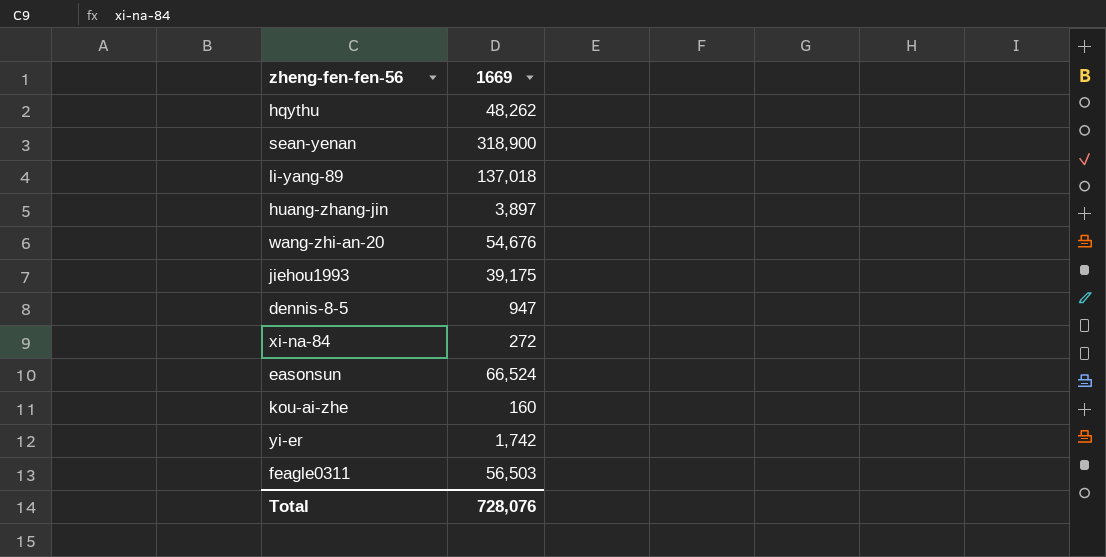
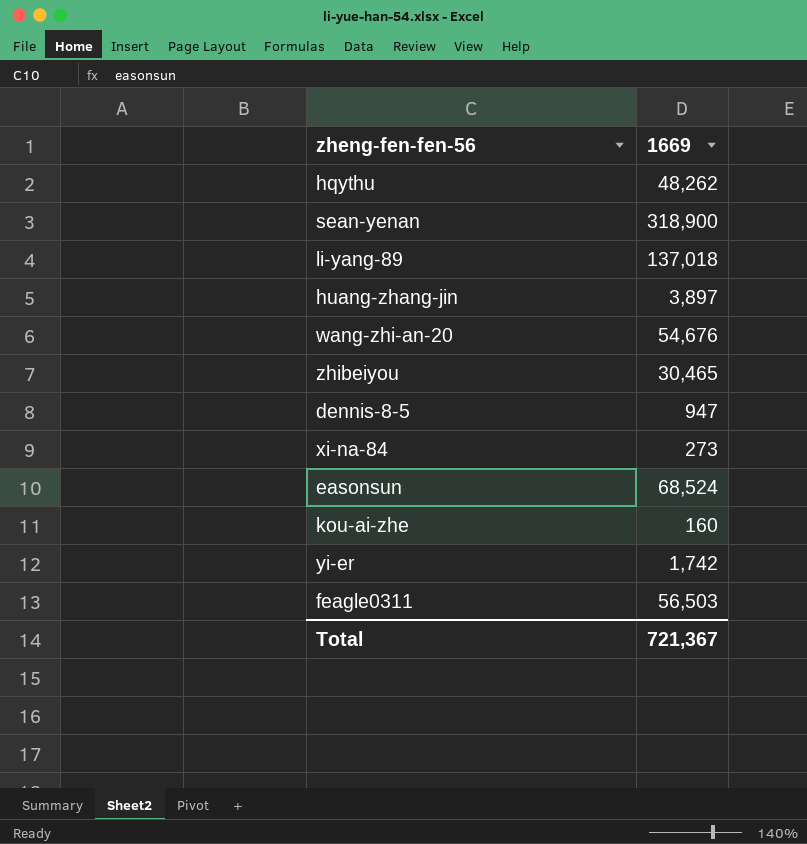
row jiehou1993: 39,175 -> none
row zhibeiyou: none -> 30,465
xi-na-84 | 1669: 272 -> 273
easonsun | 1669: 66,524 -> 68,524
Total | 1669: 728,076 -> 721,367

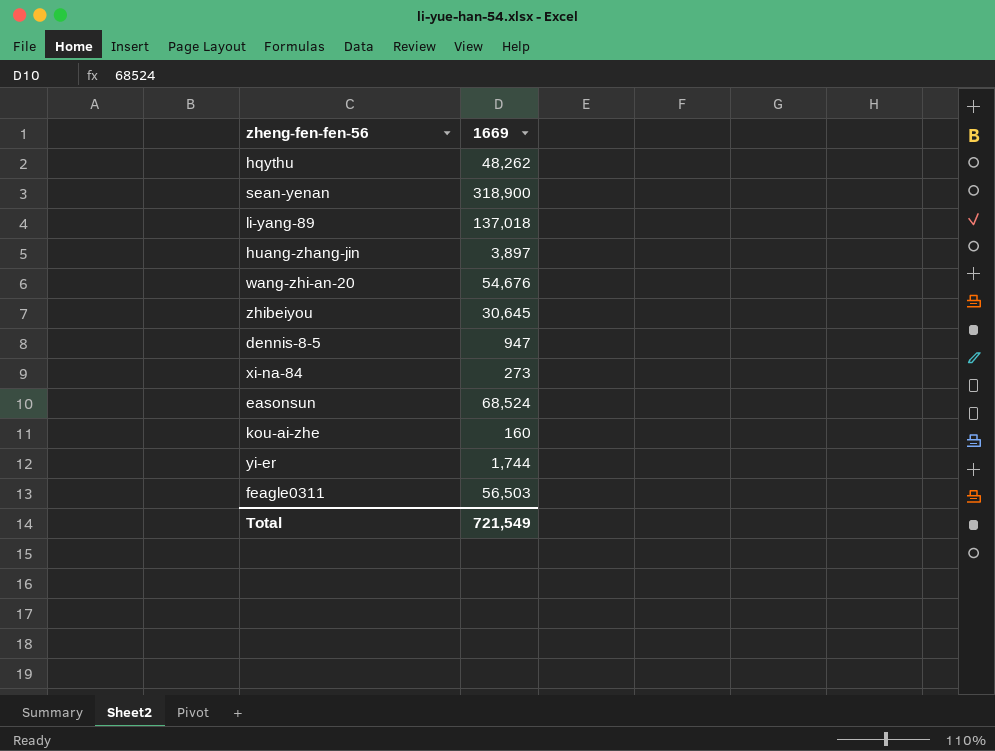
zhibeiyou | 1669: 30,465 -> 30,645
yi-er | 1669: 1,742 -> 1,744
Total | 1669: 721,367 -> 721,549

